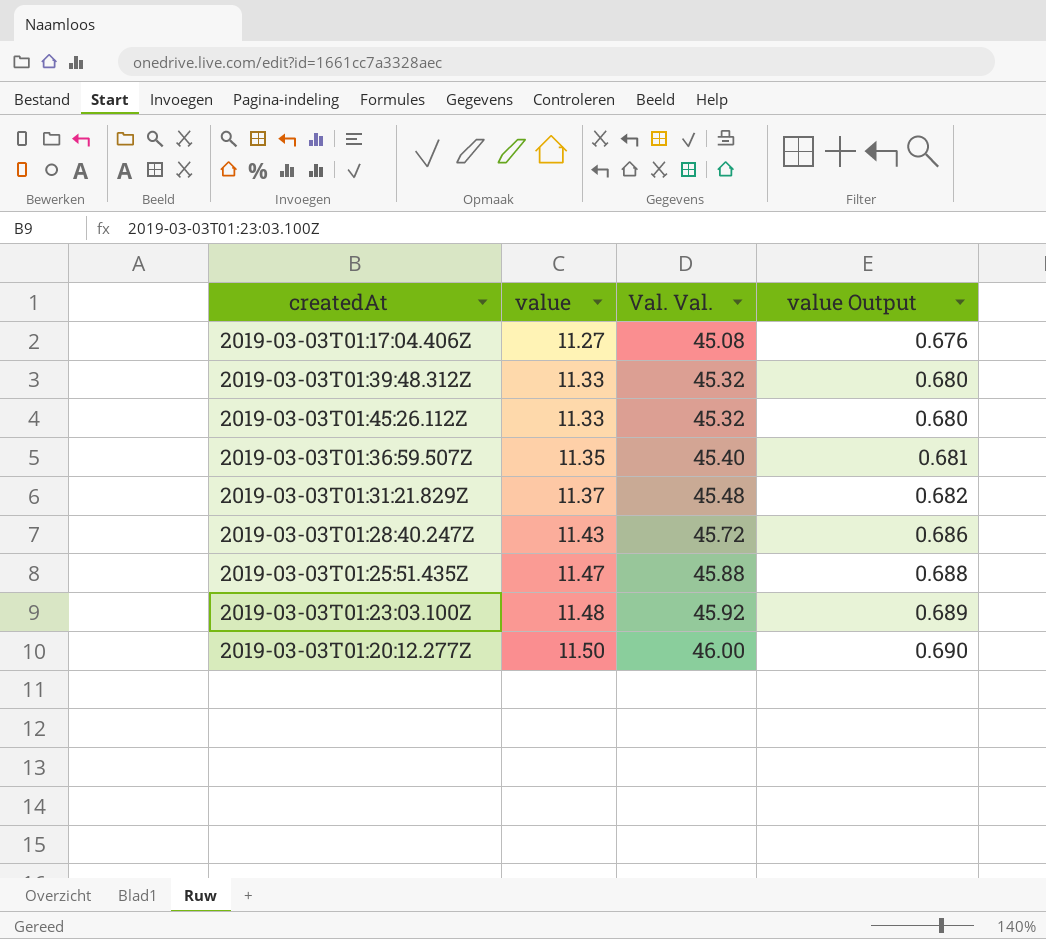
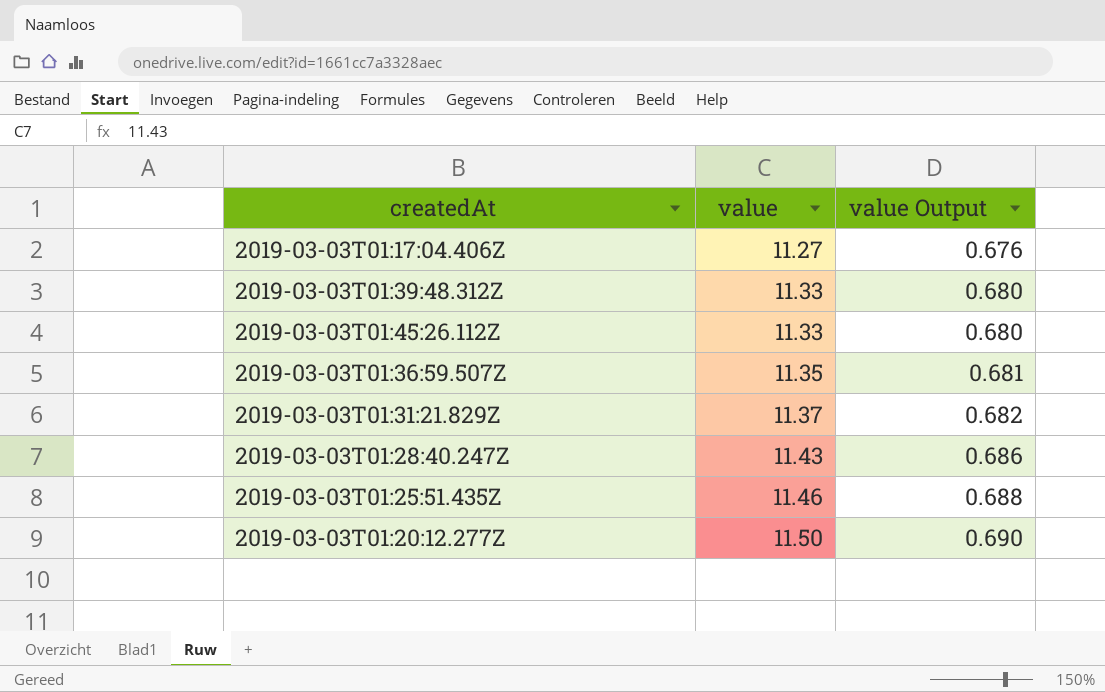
column Val. Val. | formula: [value] * 4 -> none
row 2019-03-03T01:23:03.100Z: 11.48 | 45.92 | 0.689 -> none
2019-03-03T01:25:51.435Z | value: 11.47 -> 11.46

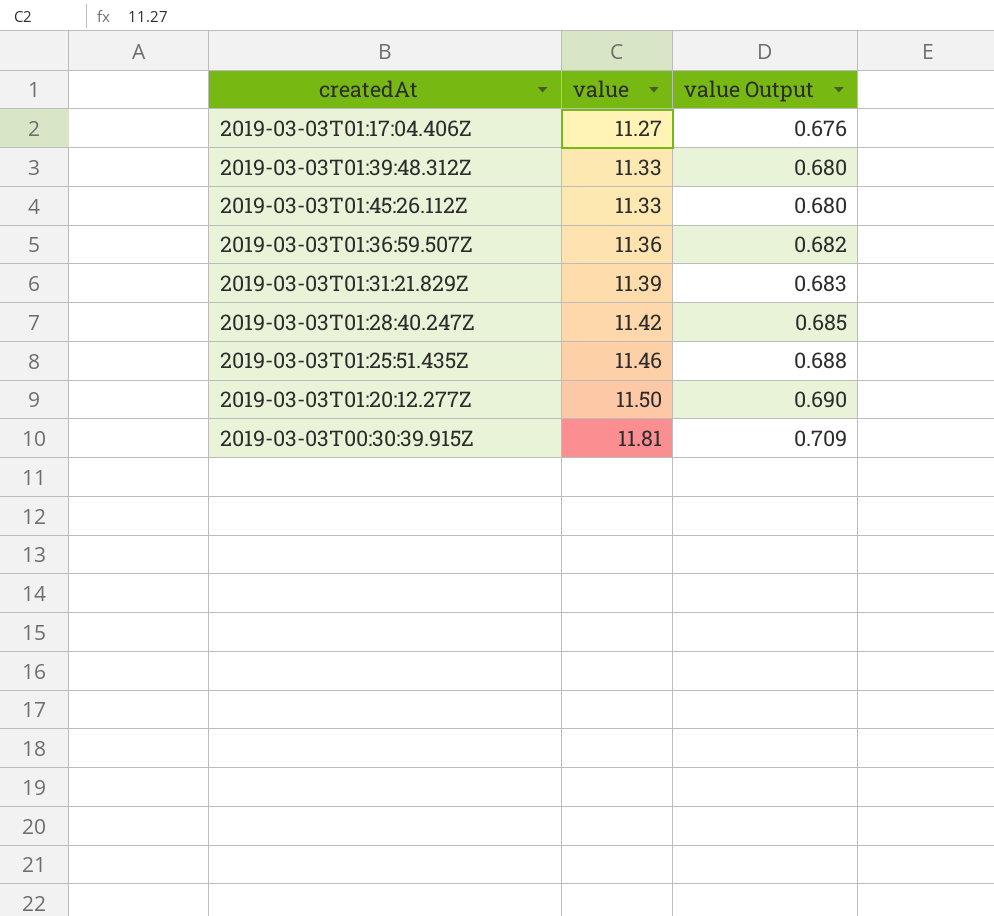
2019-03-03T01:36:59.507Z | value: 11.35 -> 11.36
2019-03-03T01:36:59.507Z | value Output: 0.681 -> 0.682
2019-03-03T01:31:21.829Z | value: 11.37 -> 11.39
2019-03-03T01:31:21.829Z | value Output: 0.682 -> 0.683
2019-03-03T01:28:40.247Z | value: 11.43 -> 11.42
2019-03-03T01:28:40.247Z | value Output: 0.686 -> 0.685
row 2019-03-03T00:30:39.915Z: none -> 11.81 | 0.709

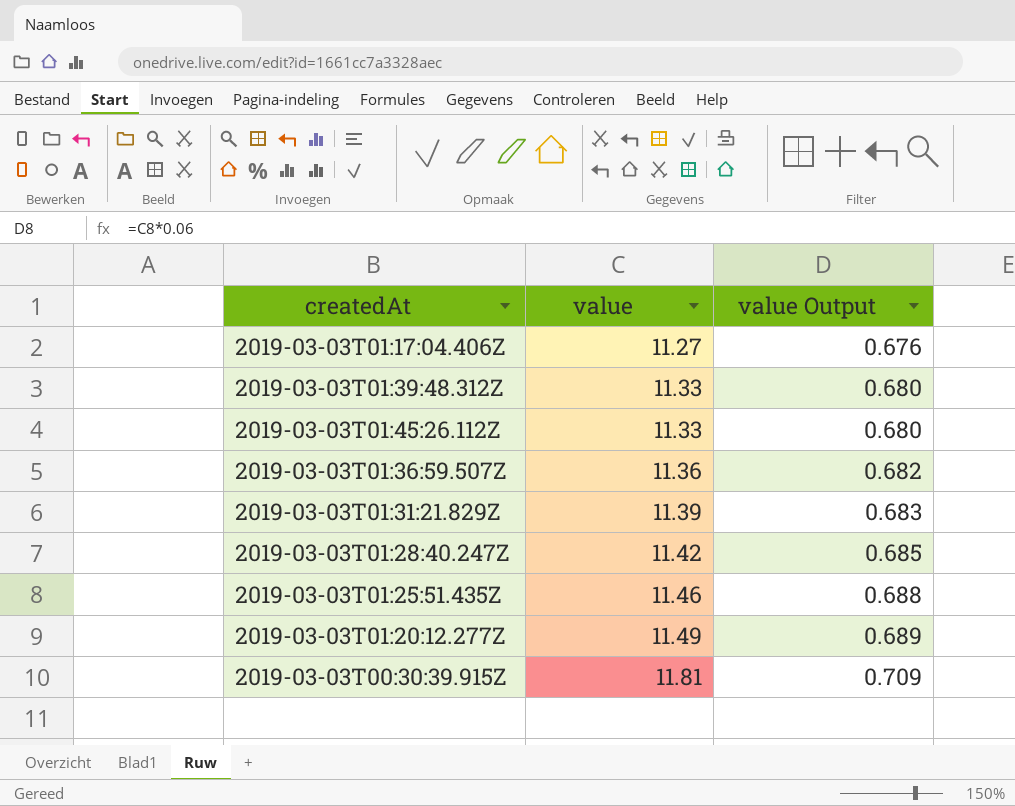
2019-03-03T01:20:12.277Z | value: 11.50 -> 11.49
2019-03-03T01:20:12.277Z | value Output: 0.690 -> 0.689

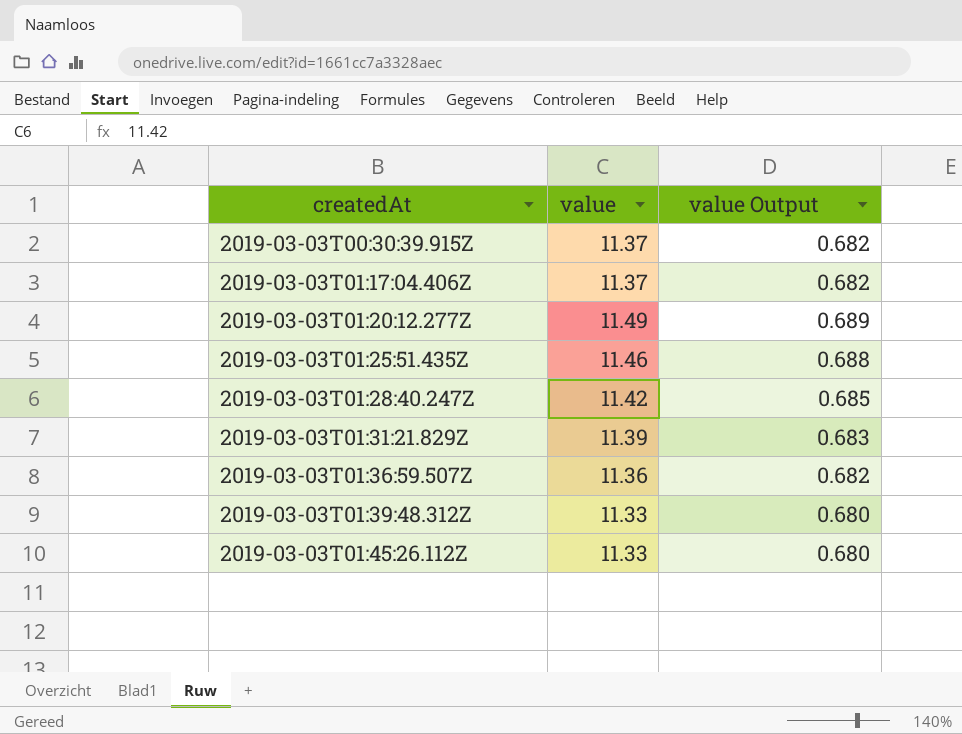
row order: value ascending -> createdAt ascending
2019-03-03T00:30:39.915Z | value: 11.81 -> 11.37
2019-03-03T00:30:39.915Z | value Output: 0.709 -> 0.682
2019-03-03T01:17:04.406Z | value: 11.27 -> 11.37
2019-03-03T01:17:04.406Z | value Output: 0.676 -> 0.682

